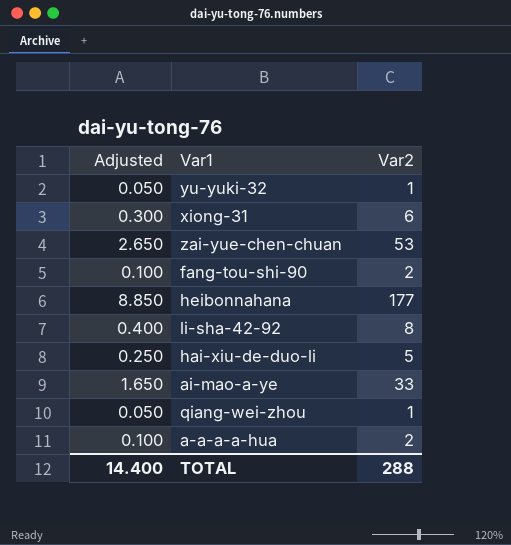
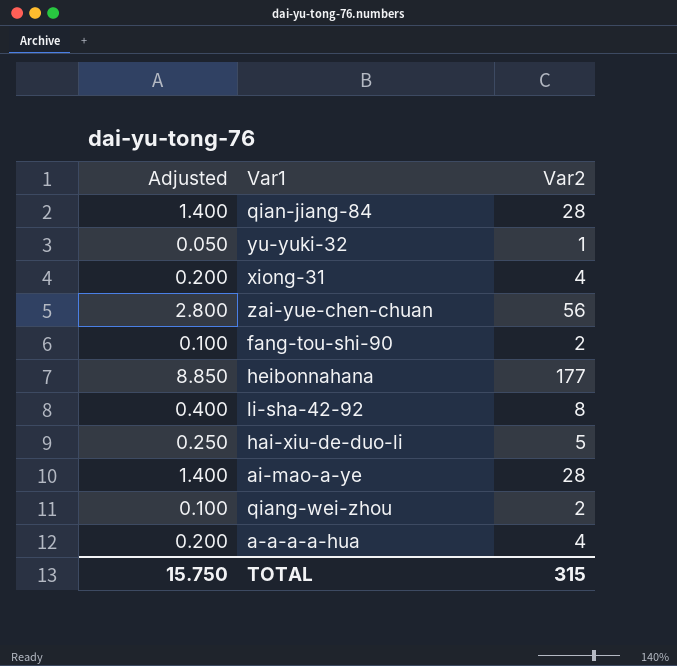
row qian-jiang-84: none -> 1.400 | 28
xiong-31 | Adjusted: 0.300 -> 0.200
xiong-31 | Var2: 6 -> 4
zai-yue-chen-chuan | Adjusted: 2.650 -> 2.800
zai-yue-chen-chuan | Var2: 53 -> 56
ai-mao-a-ye | Adjusted: 1.650 -> 1.400
ai-mao-a-ye | Var2: 33 -> 28
qiang-wei-zhou | Adjusted: 0.050 -> 0.100
qiang-wei-zhou | Var2: 1 -> 2
a-a-a-a-hua | Adjusted: 0.100 -> 0.200
a-a-a-a-hua | Var2: 2 -> 4
TOTAL | Adjusted: 14.400 -> 15.750
TOTAL | Var2: 288 -> 315

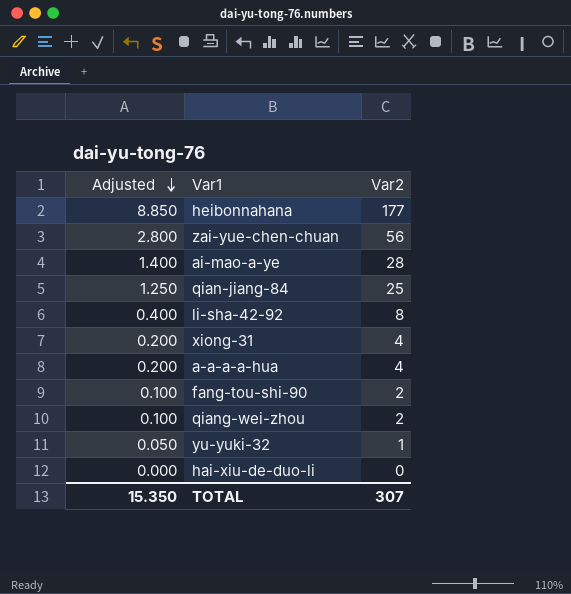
row order: none -> Adjusted descending
qian-jiang-84 | Adjusted: 1.400 -> 1.250
qian-jiang-84 | Var2: 28 -> 25
hai-xiu-de-duo-li | Adjusted: 0.250 -> 0.000
hai-xiu-de-duo-li | Var2: 5 -> 0
TOTAL | Adjusted: 15.750 -> 15.350
TOTAL | Var2: 315 -> 307

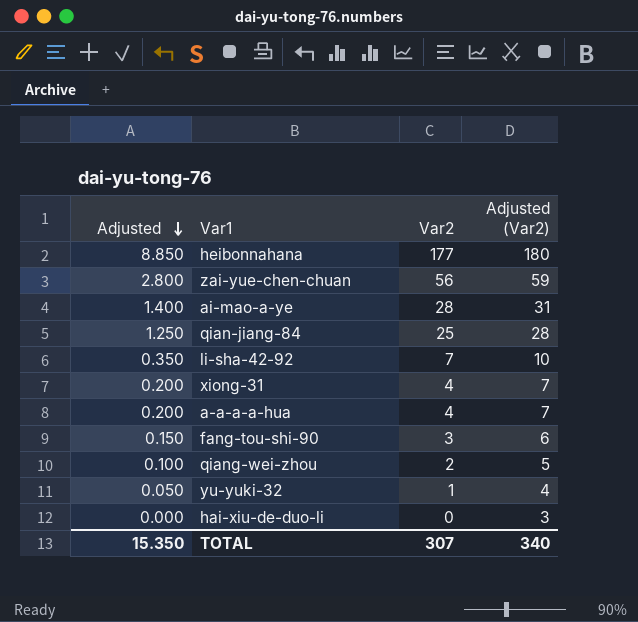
column Adjusted (Var2) | formula: none -> [Var2] + 3
li-sha-42-92 | Adjusted: 0.400 -> 0.350
li-sha-42-92 | Var2: 8 -> 7
fang-tou-shi-90 | Adjusted: 0.100 -> 0.150
fang-tou-shi-90 | Var2: 2 -> 3

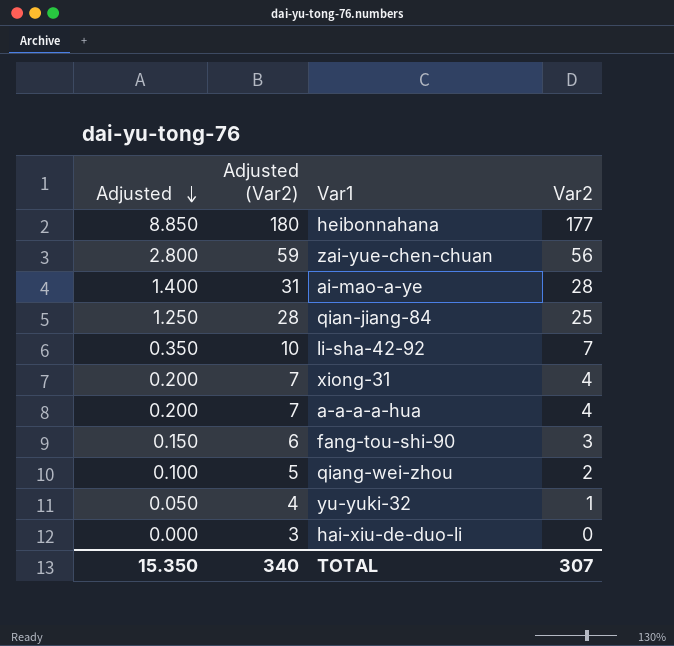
column Adjusted (Var2) | position: 4 -> 2

